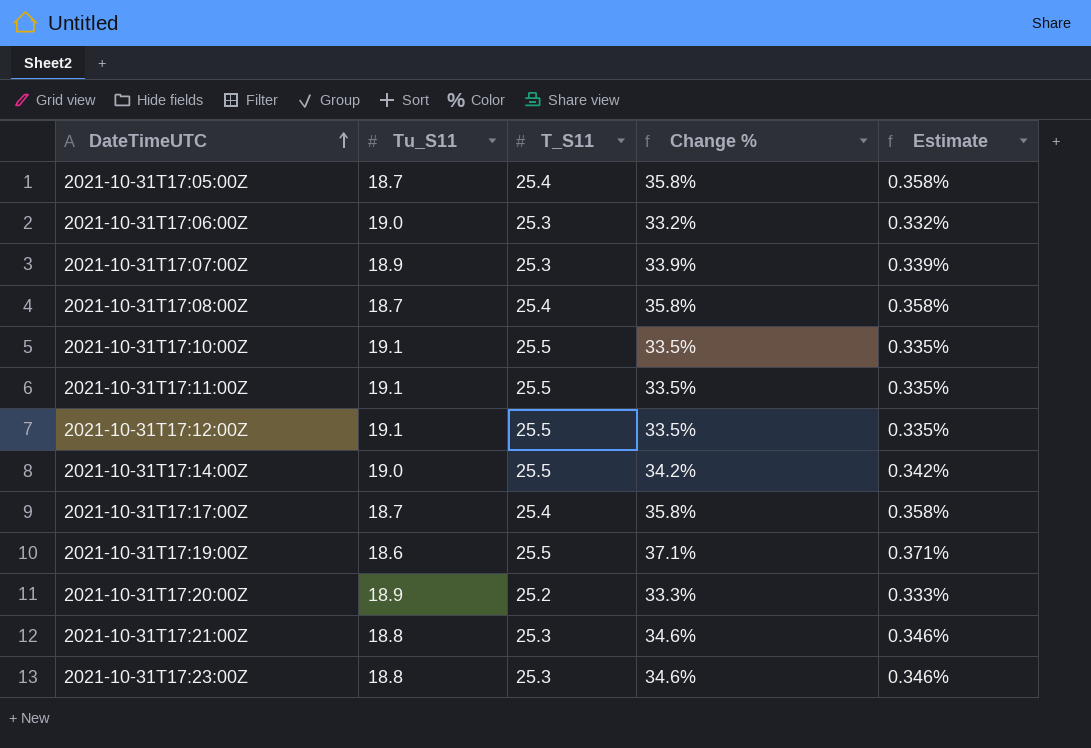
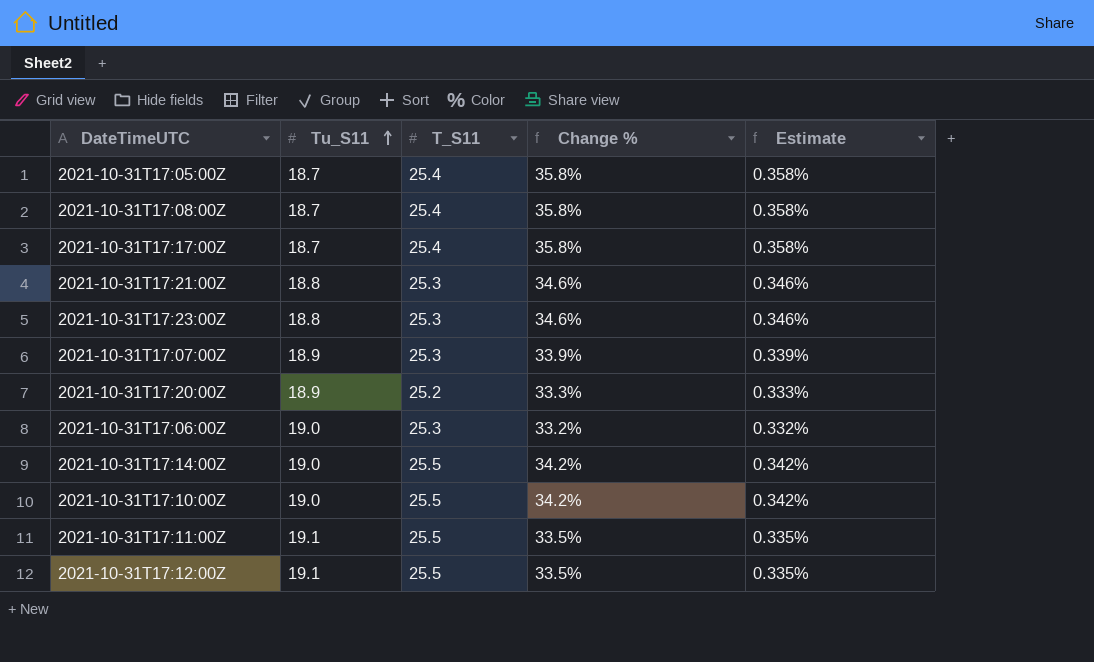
row order: DateTimeUTC ascending -> Tu_S11 ascending
row 2021-10-31T17:19:00Z: 18.6 | 25.5 | 37.1% | 0.371% -> none
2021-10-31T17:10:00Z | Tu_S11: 19.1 -> 19.0
2021-10-31T17:10:00Z | Change %: 33.5% -> 34.2%
2021-10-31T17:10:00Z | Estimate: 0.335% -> 0.342%

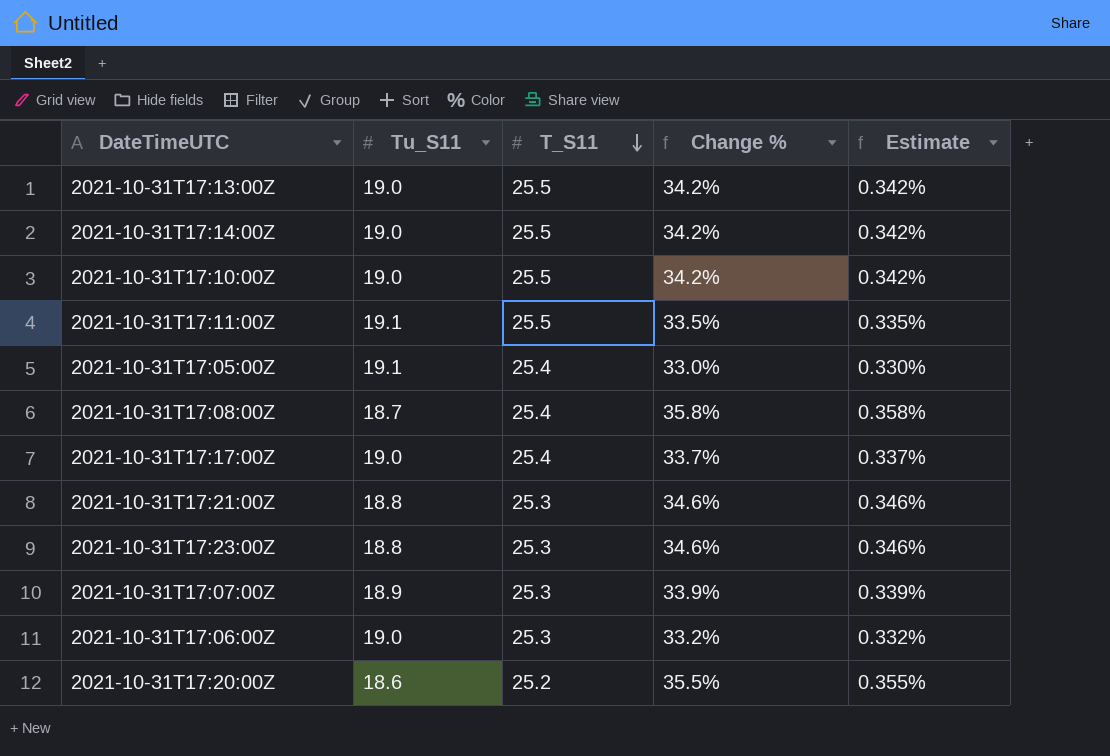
row order: Tu_S11 ascending -> T_S11 descending
row 2021-10-31T17:12:00Z: 19.1 | 25.5 | 33.5% | 0.335% -> none
row 2021-10-31T17:13:00Z: none -> 19.0 | 25.5 | 34.2% | 0.342%
2021-10-31T17:05:00Z | Tu_S11: 18.7 -> 19.1
2021-10-31T17:05:00Z | Change %: 35.8% -> 33.0%
2021-10-31T17:05:00Z | Estimate: 0.358% -> 0.330%
2021-10-31T17:17:00Z | Tu_S11: 18.7 -> 19.0
2021-10-31T17:17:00Z | Change %: 35.8% -> 33.7%
2021-10-31T17:17:00Z | Estimate: 0.358% -> 0.337%
2021-10-31T17:20:00Z | Tu_S11: 18.9 -> 18.6
2021-10-31T17:20:00Z | Change %: 33.3% -> 35.5%
2021-10-31T17:20:00Z | Estimate: 0.333% -> 0.355%

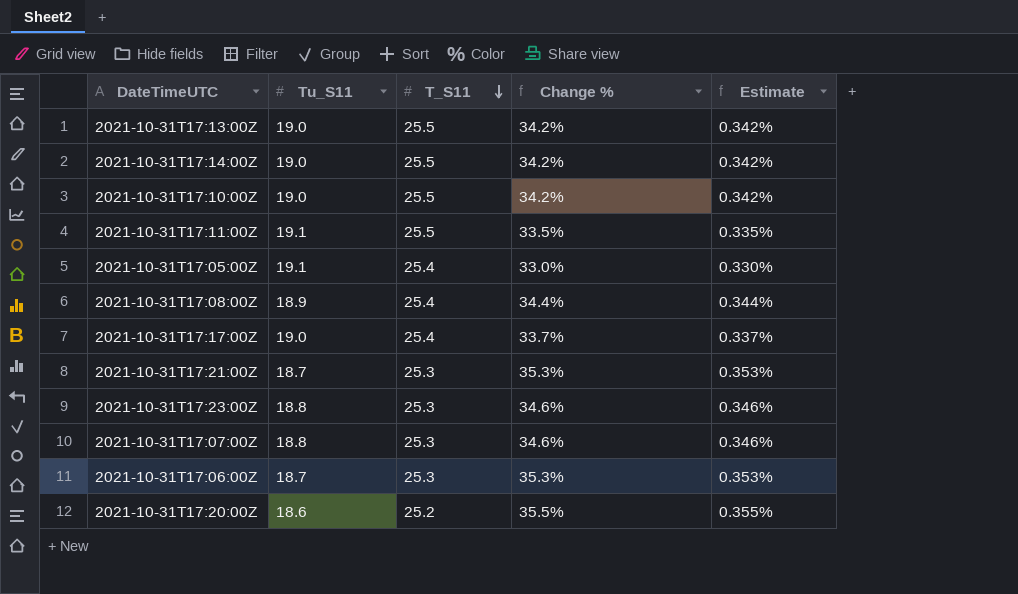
2021-10-31T17:08:00Z | Tu_S11: 18.7 -> 18.9
2021-10-31T17:08:00Z | Change %: 35.8% -> 34.4%
2021-10-31T17:08:00Z | Estimate: 0.358% -> 0.344%
2021-10-31T17:21:00Z | Tu_S11: 18.8 -> 18.7
2021-10-31T17:21:00Z | Change %: 34.6% -> 35.3%
2021-10-31T17:21:00Z | Estimate: 0.346% -> 0.353%
2021-10-31T17:07:00Z | Tu_S11: 18.9 -> 18.8
2021-10-31T17:07:00Z | Change %: 33.9% -> 34.6%
2021-10-31T17:07:00Z | Estimate: 0.339% -> 0.346%
2021-10-31T17:06:00Z | Tu_S11: 19.0 -> 18.7
2021-10-31T17:06:00Z | Change %: 33.2% -> 35.3%
2021-10-31T17:06:00Z | Estimate: 0.332% -> 0.353%

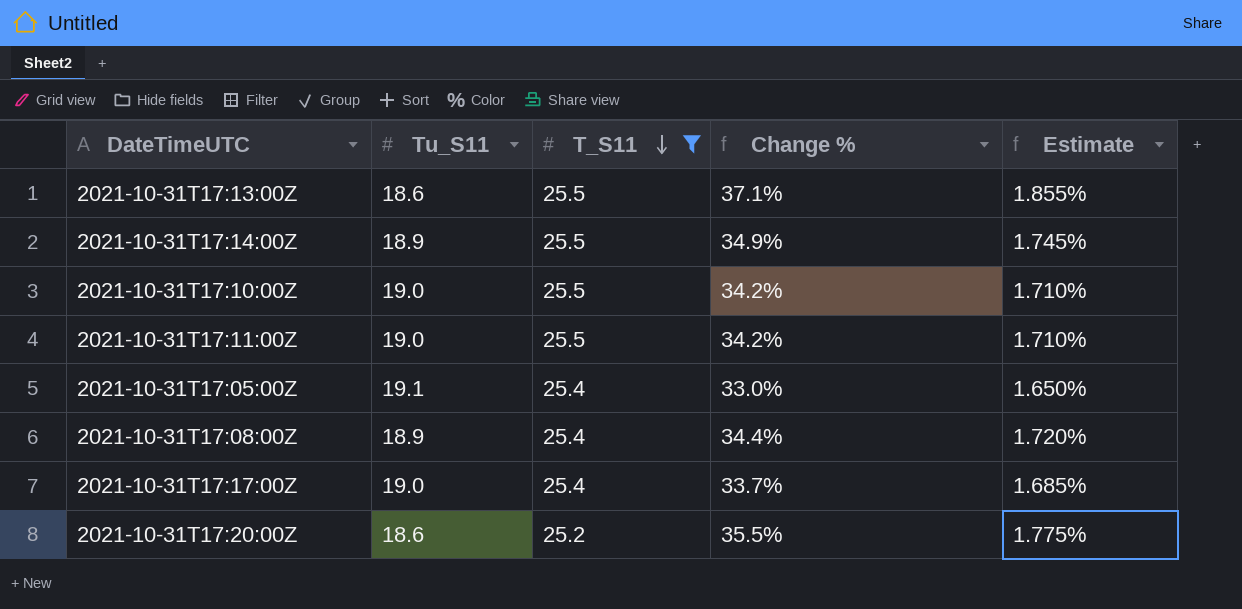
filter: none -> T_S11 != 25.3
column Estimate | formula: [Change %] * 0.01 -> [Change %] * 0.05
2021-10-31T17:13:00Z | Tu_S11: 19.0 -> 18.6
2021-10-31T17:13:00Z | Change %: 34.2% -> 37.1%
2021-10-31T17:14:00Z | Tu_S11: 19.0 -> 18.9
2021-10-31T17:14:00Z | Change %: 34.2% -> 34.9%
2021-10-31T17:11:00Z | Tu_S11: 19.1 -> 19.0
2021-10-31T17:11:00Z | Change %: 33.5% -> 34.2%

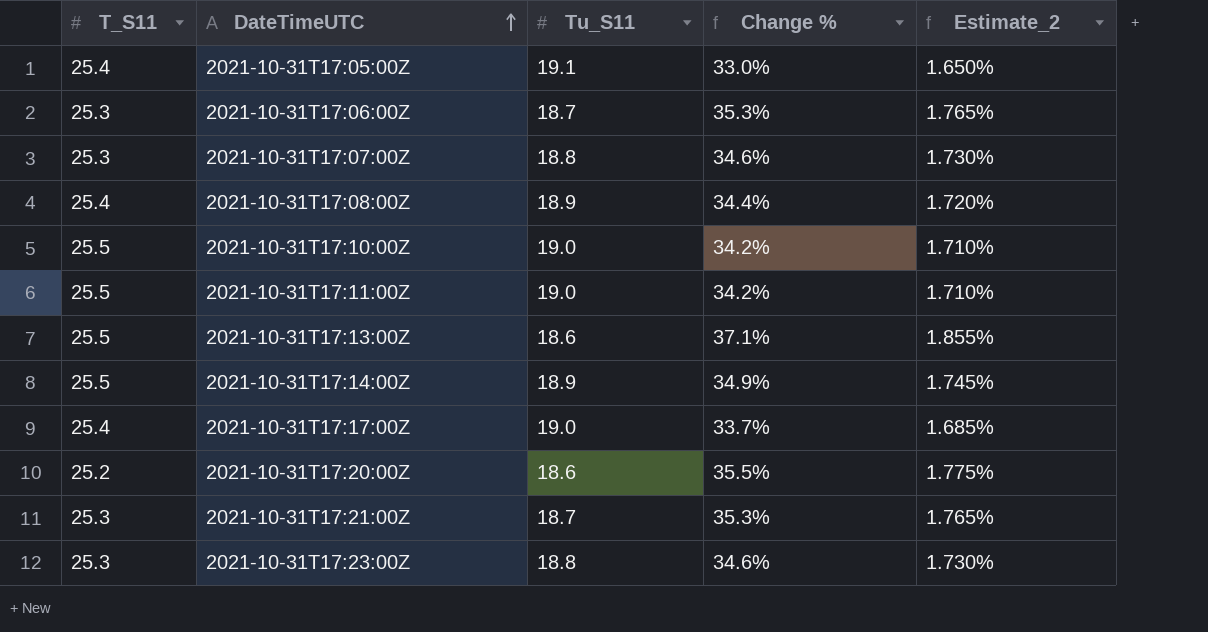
filter: T_S11 != 25.3 -> none
row order: T_S11 descending -> DateTimeUTC ascending
column T_S11 | position: 3 -> 1
column name: Estimate -> Estimate_2

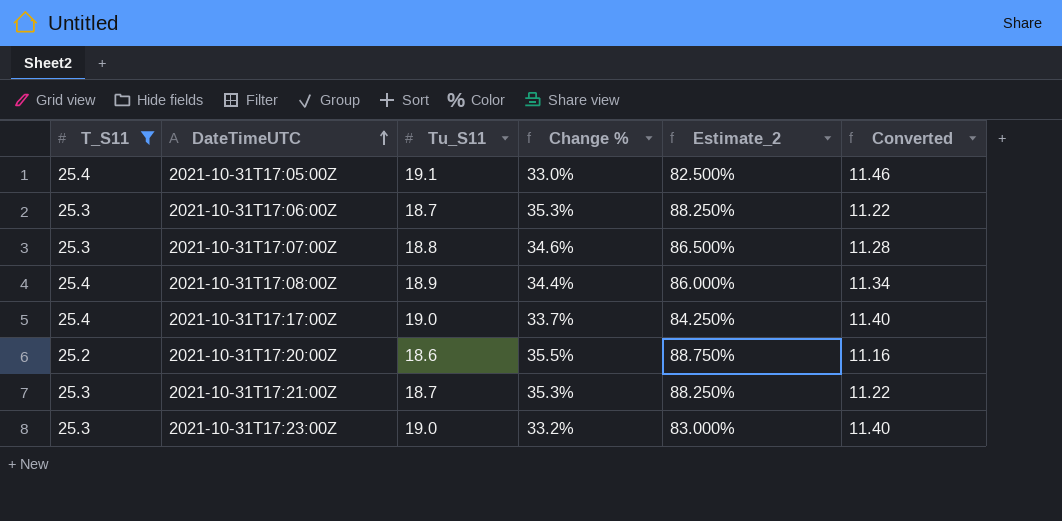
filter: none -> T_S11 != 25.5
column Estimate_2 | formula: [Change %] * 0.05 -> [Change %] * 2.5
column Converted | formula: none -> [Tu_S11] * 0.6
2021-10-31T17:23:00Z | Tu_S11: 18.8 -> 19.0
2021-10-31T17:23:00Z | Change %: 34.6% -> 33.2%

